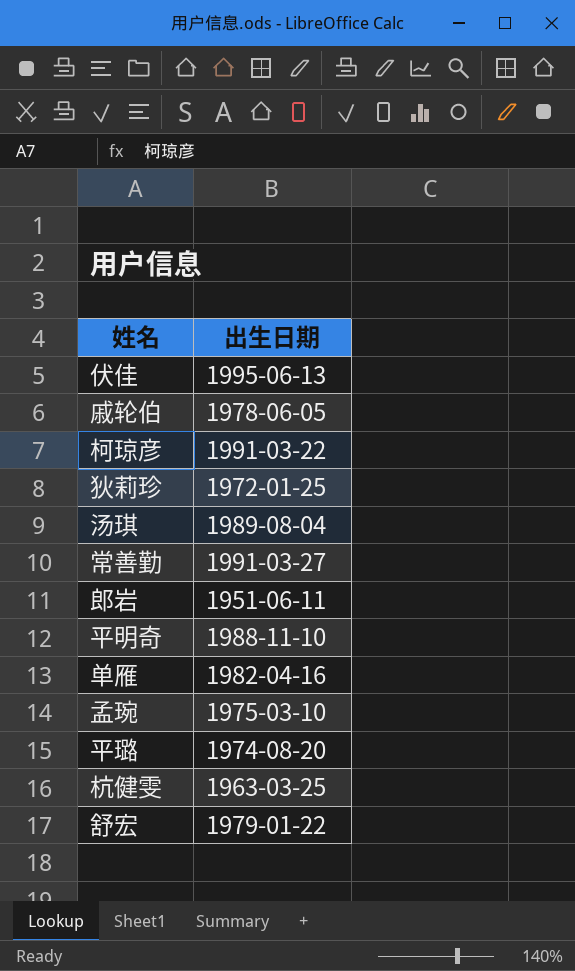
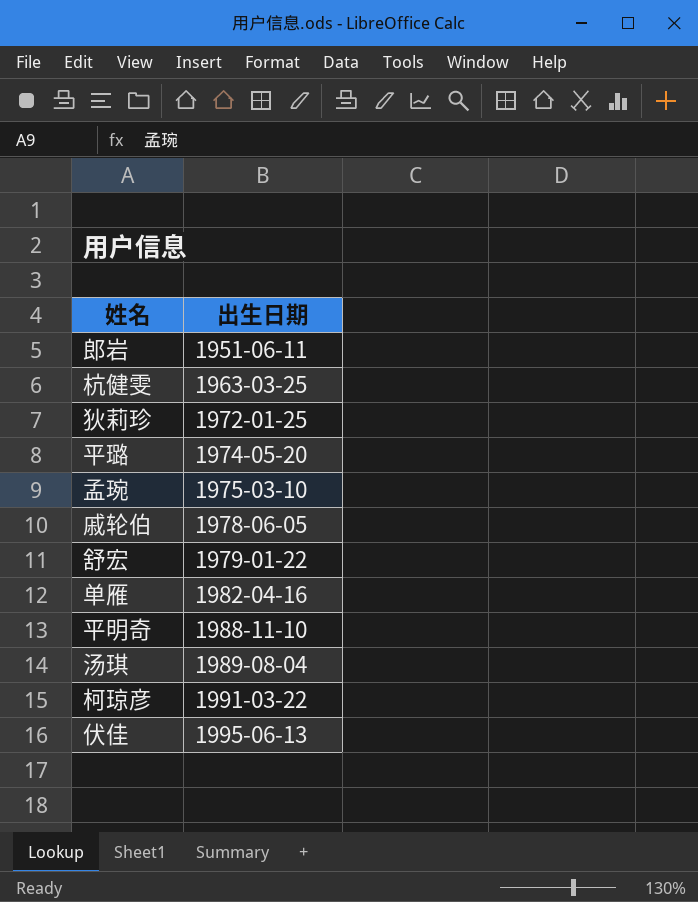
row order: none -> 出生日期 ascending
row 常善勤: 1991-03-27 -> none
平璐 | 出生日期: 1974-08-20 -> 1974-05-20

